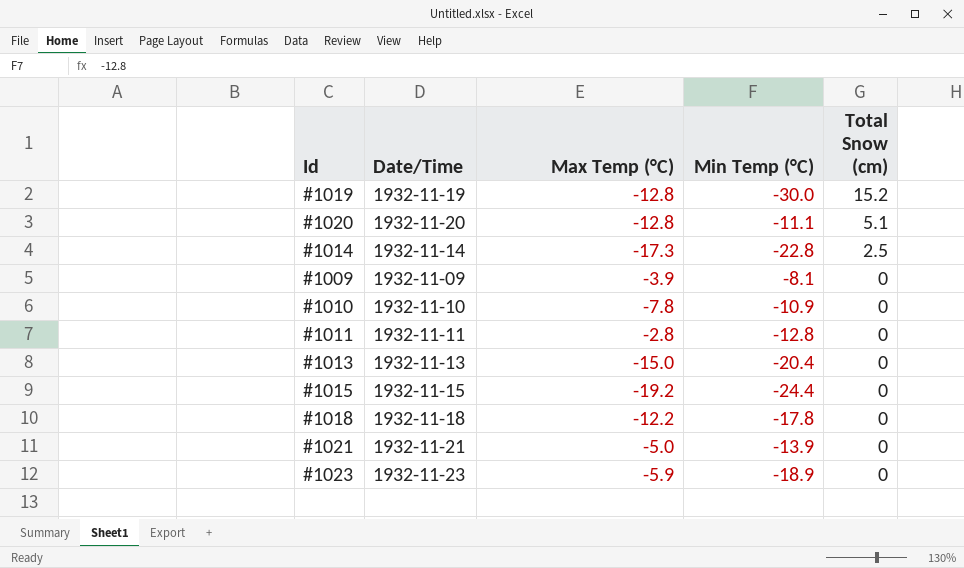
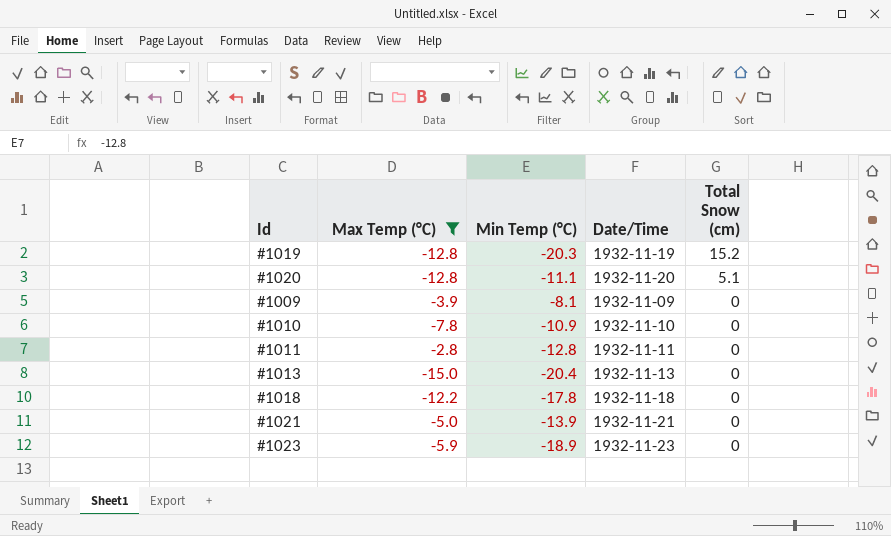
filter: none -> Max Temp (°C) >= -15.0
column Date/Time | position: 2 -> 4
#1019 | Min Temp (°C): -30.0 -> -20.3

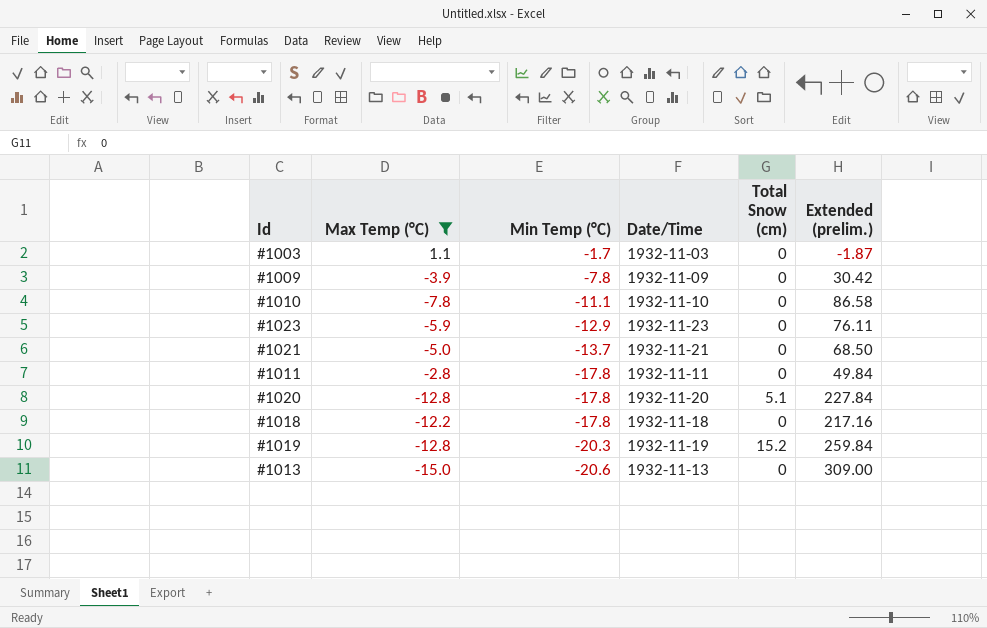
row order: Total Snow (cm) descending -> Min Temp (°C) descending
column Extended (prelim.) | formula: none -> [Max Temp (°C)] * [Min Temp (°C)]
row #1003: none -> 1.1 | -1.7 | 1932-11-03 | 0 | -1.87
#1009 | Min Temp (°C): -8.1 -> -7.8
#1010 | Min Temp (°C): -10.9 -> -11.1
#1023 | Min Temp (°C): -18.9 -> -12.9
#1021 | Min Temp (°C): -13.9 -> -13.7
#1011 | Min Temp (°C): -12.8 -> -17.8
#1020 | Min Temp (°C): -11.1 -> -17.8
#1013 | Min Temp (°C): -20.4 -> -20.6

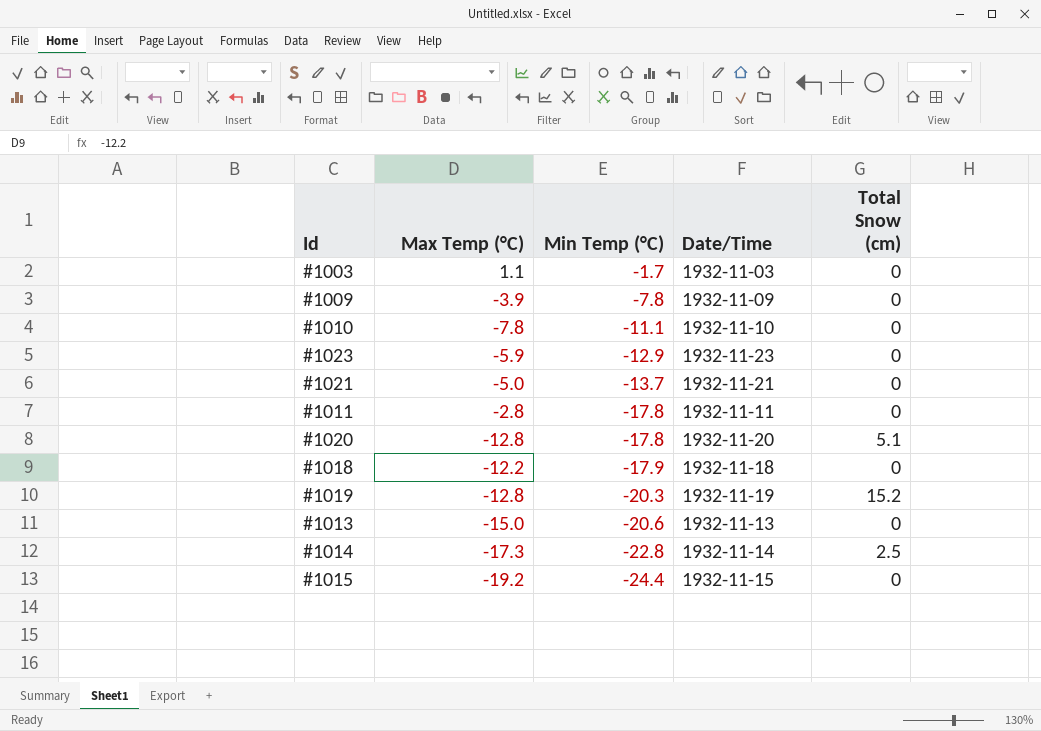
filter: Max Temp (°C) >= -15.0 -> none
column Extended (prelim.) | formula: [Max Temp (°C)] * [Min Temp (°C)] -> none
#1018 | Min Temp (°C): -17.8 -> -17.9

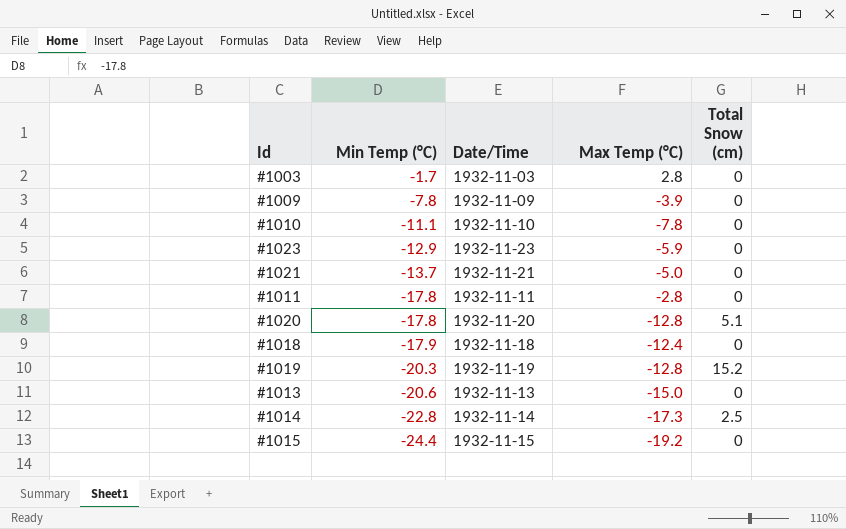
column Max Temp (°C) | position: 2 -> 4
#1003 | Max Temp (°C): 1.1 -> 2.8
#1018 | Max Temp (°C): -12.2 -> -12.4

